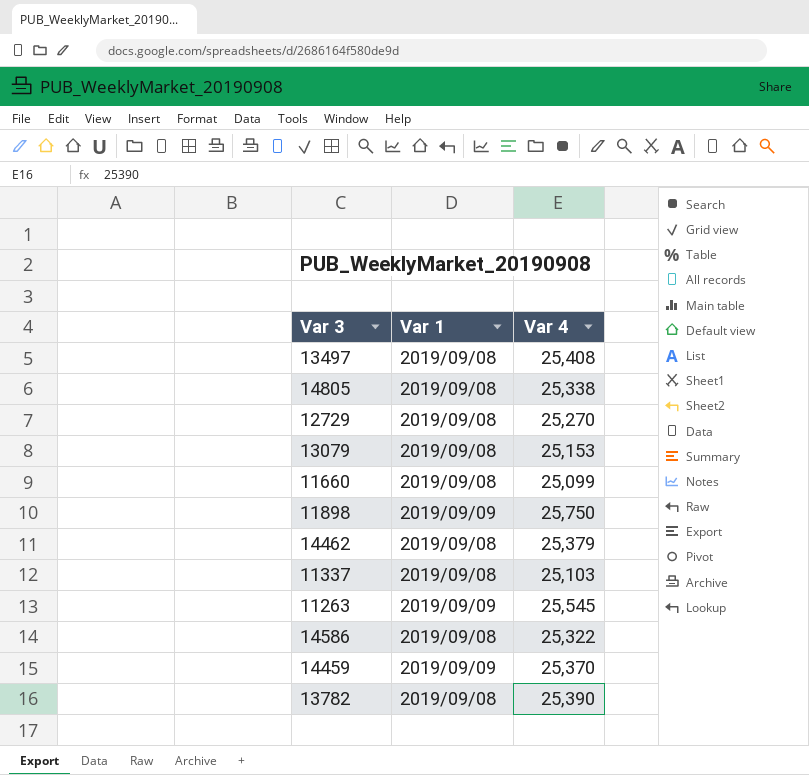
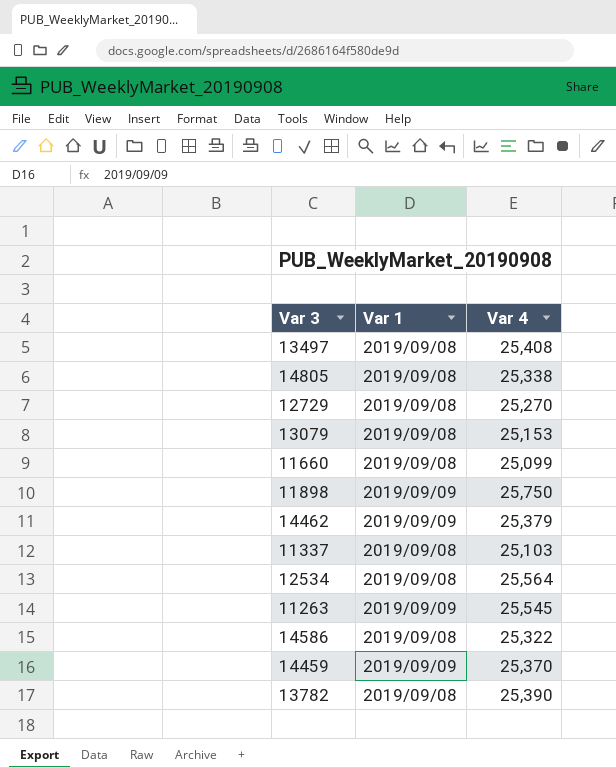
14462 | Var 1: 2019/09/08 -> 2019/09/09
row 12534: none -> 2019/09/08 | 25,564

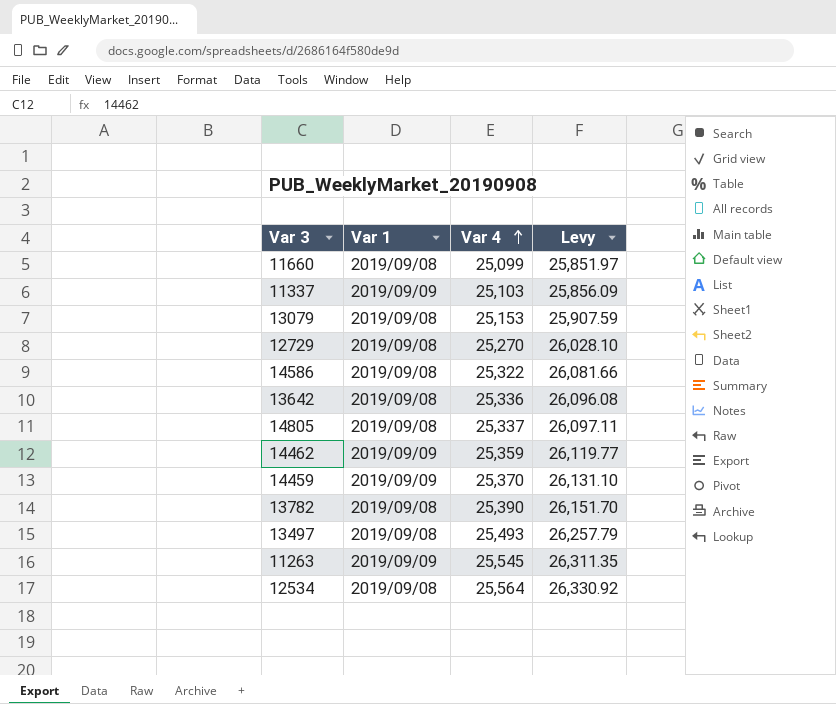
row order: none -> Var 4 ascending
column Levy | formula: none -> [Var 4] * 1.03
row 11898: 2019/09/09 | 25,750 -> none
11337 | Var 1: 2019/09/08 -> 2019/09/09
row 13642: none -> 2019/09/08 | 25,336 | 26,096.08
14805 | Var 4: 25,338 -> 25,337
14462 | Var 4: 25,379 -> 25,359
13497 | Var 4: 25,408 -> 25,493

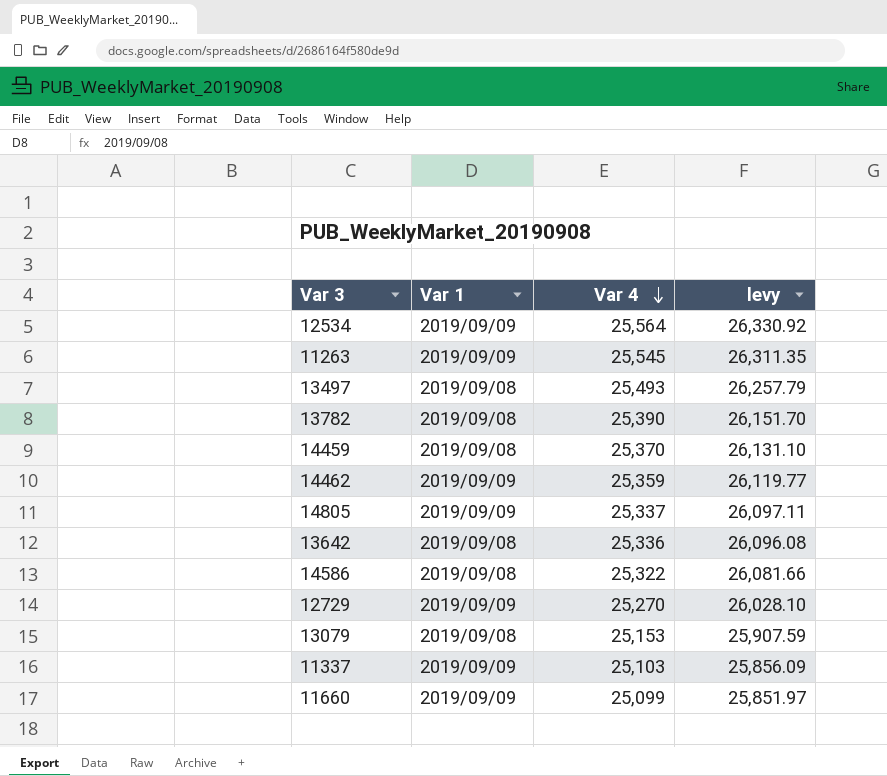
row order: Var 4 ascending -> Var 4 descending
column name: Levy -> levy
12534 | Var 1: 2019/09/08 -> 2019/09/09
14459 | Var 1: 2019/09/09 -> 2019/09/08
14805 | Var 1: 2019/09/08 -> 2019/09/09
12729 | Var 1: 2019/09/08 -> 2019/09/09
11660 | Var 1: 2019/09/08 -> 2019/09/09

